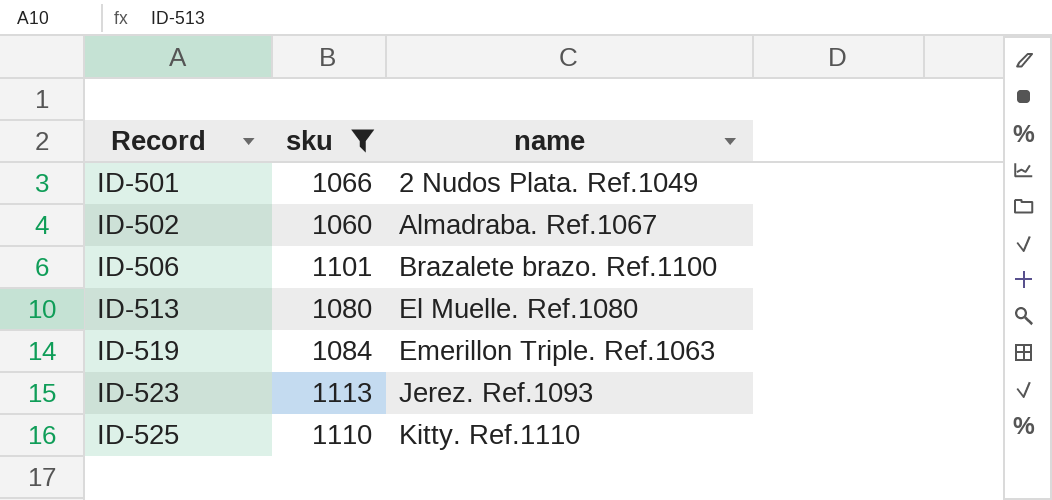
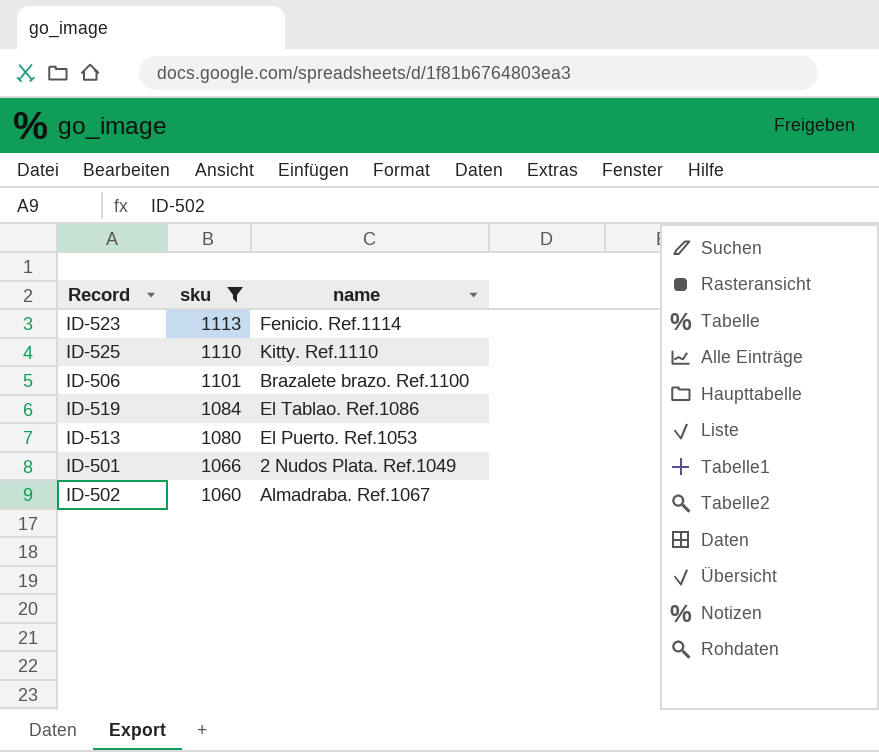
row order: Record ascending -> sku descending
ID-523 | name: Jerez. Ref.1093 -> Fenicio. Ref.1114
ID-519 | name: Emerillon Triple. Ref.1063 -> El Tablao. Ref.1086
ID-513 | name: El Muelle. Ref.1080 -> El Puerto. Ref.1053

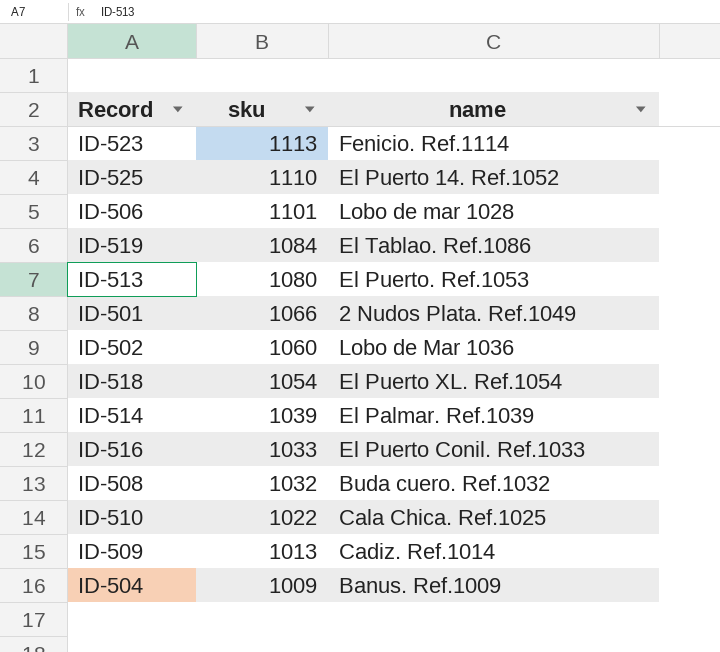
filter: sku >= 1060 -> none
ID-525 | name: Kitty. Ref.1110 -> El Puerto 14. Ref.1052
ID-506 | name: Brazalete brazo. Ref.1100 -> Lobo de mar 1028
ID-502 | name: Almadraba. Ref.1067 -> Lobo de Mar 1036

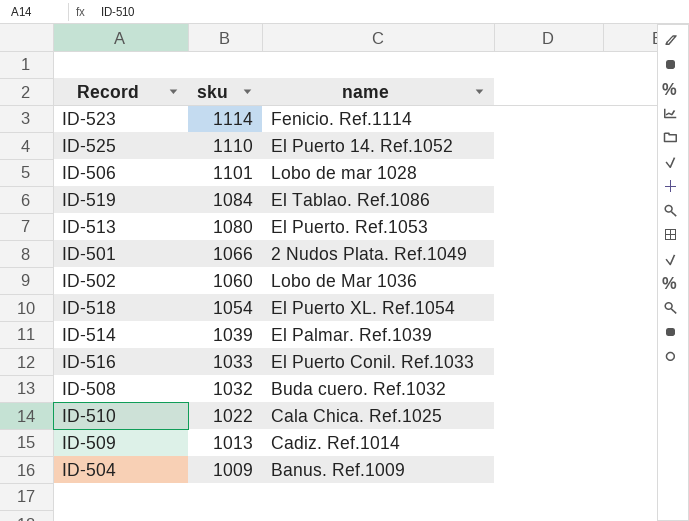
ID-523 | sku: 1113 -> 1114

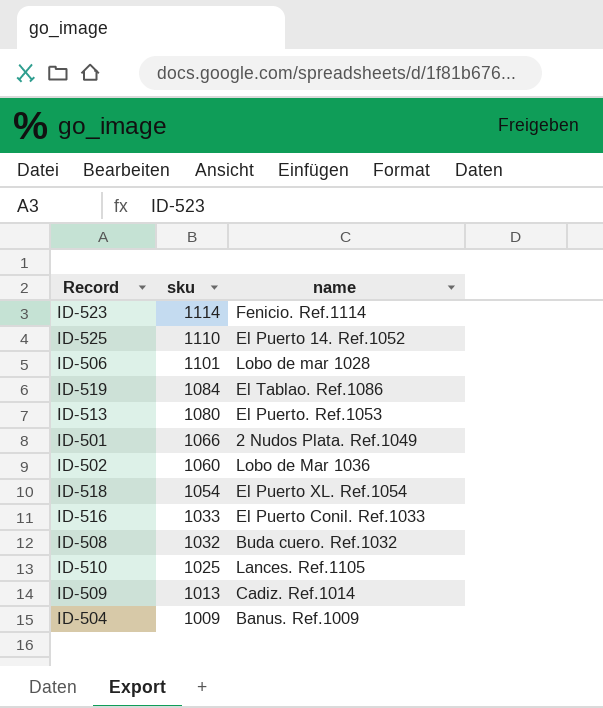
row ID-514: 1039 | El Palmar. Ref.1039 -> none
ID-510 | sku: 1022 -> 1025
ID-510 | name: Cala Chica. Ref.1025 -> Lances. Ref.1105

